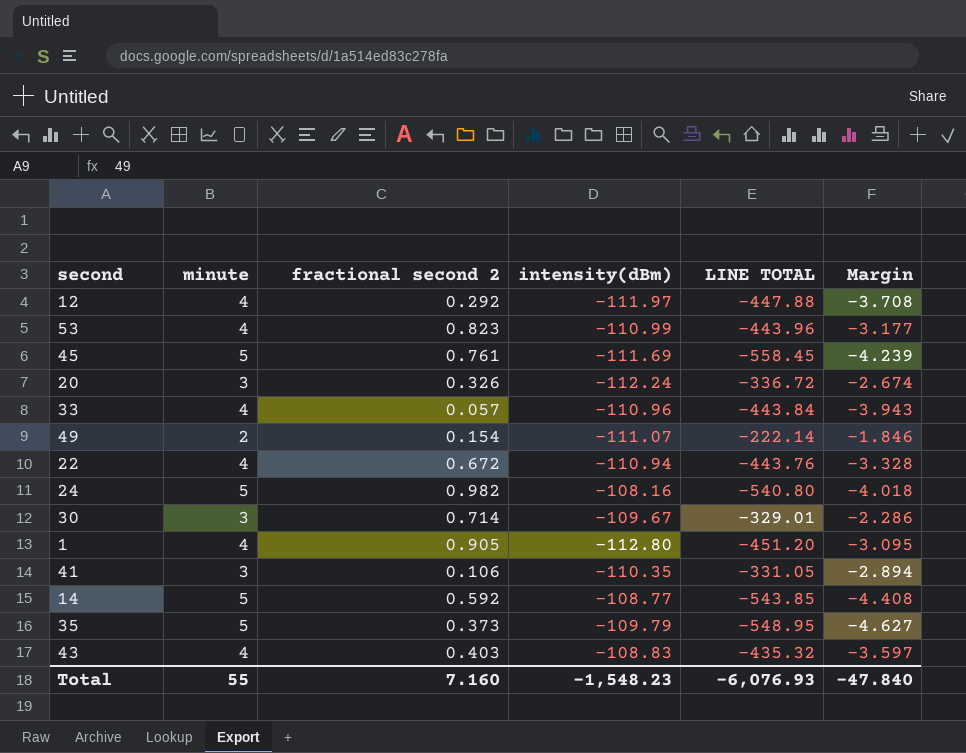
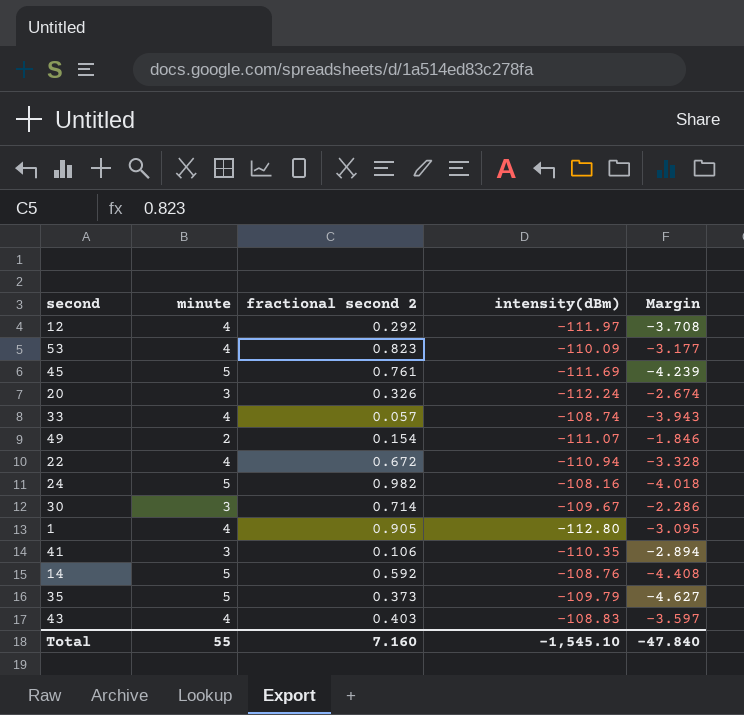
column LINE TOTAL | formula: [minute] * [intensity(dBm)] -> none
53 | intensity(dBm): -110.99 -> -110.09
33 | intensity(dBm): -110.96 -> -108.74
14 | intensity(dBm): -108.77 -> -108.76
Total | intensity(dBm): -1,548.23 -> -1,545.10

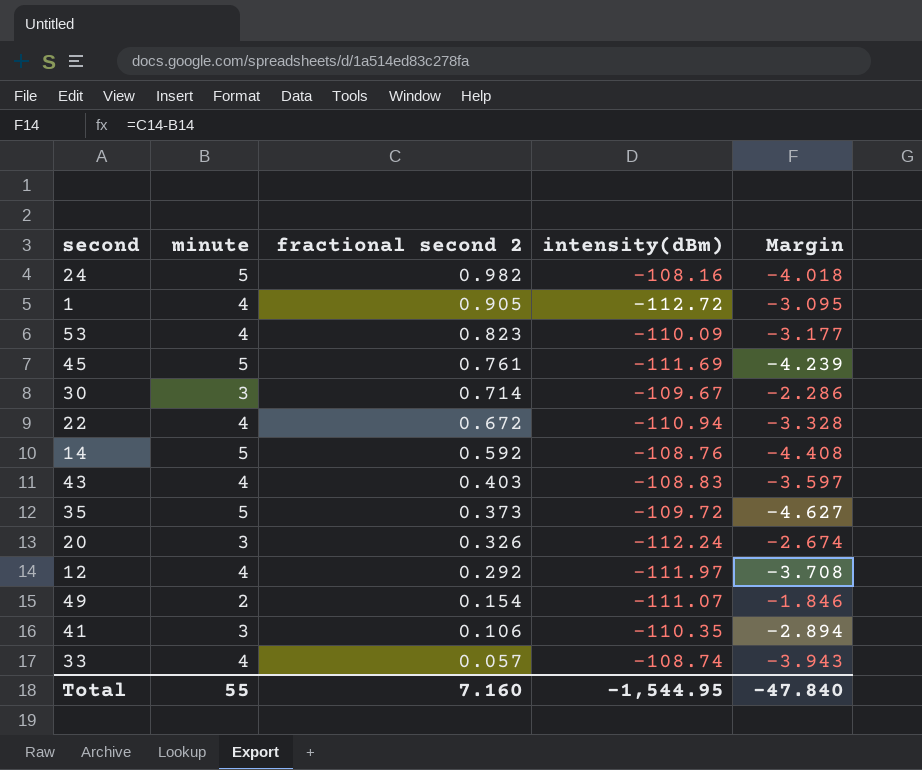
row order: none -> fractional second 2 descending
1 | intensity(dBm): -112.80 -> -112.72
35 | intensity(dBm): -109.79 -> -109.72
Total | intensity(dBm): -1,545.10 -> -1,544.95

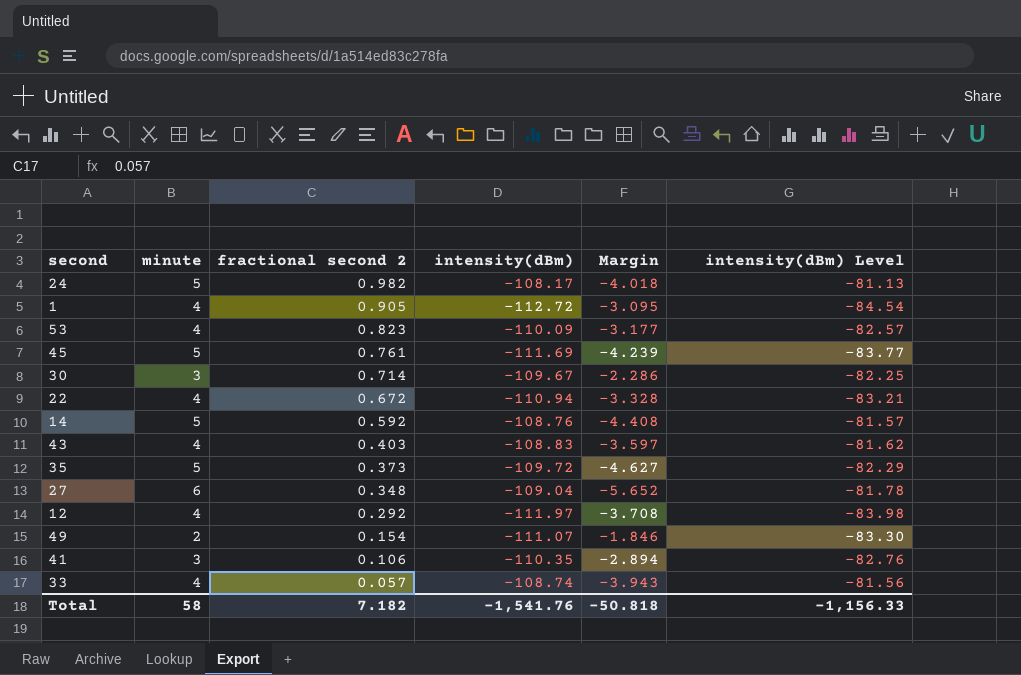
column intensity(dBm) Level | formula: none -> [intensity(dBm)] * 0.75
row 20: 3 | 0.326 | -112.24 | -2.674 -> none
24 | intensity(dBm): -108.16 -> -108.17
row 27: none -> 6 | 0.348 | -109.04 | -5.652 | -81.78
Total | minute: 55 -> 58
Total | fractional second 2: 7.160 -> 7.182
Total | intensity(dBm): -1,544.95 -> -1,541.76
Total | Margin: -47.840 -> -50.818

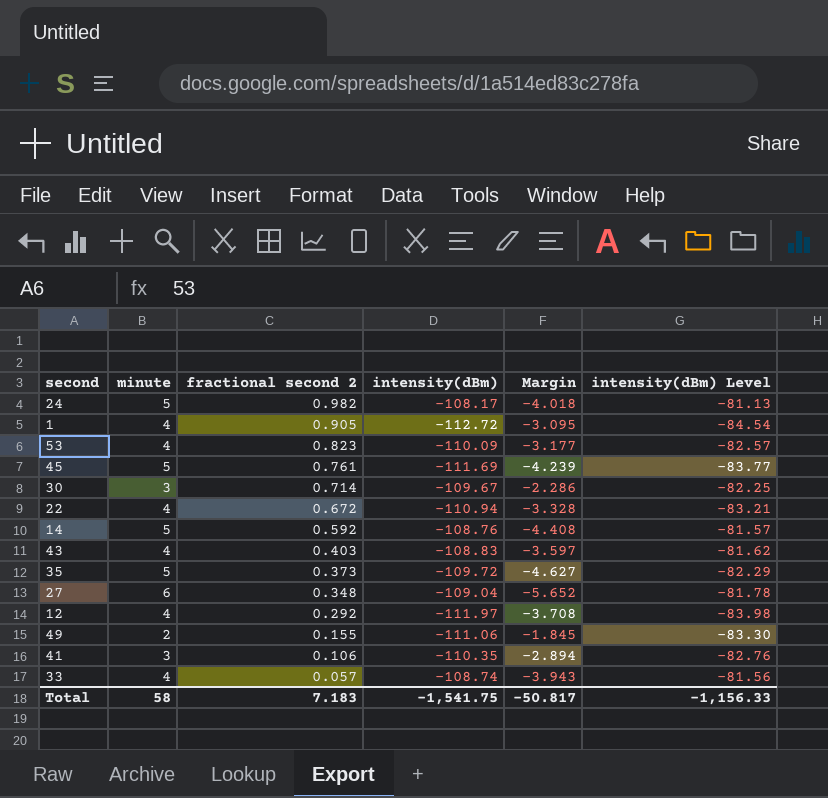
49 | fractional second 2: 0.154 -> 0.155
49 | intensity(dBm): -111.07 -> -111.06
49 | Margin: -1.846 -> -1.845
Total | fractional second 2: 7.182 -> 7.183
Total | intensity(dBm): -1,541.76 -> -1,541.75
Total | Margin: -50.818 -> -50.817

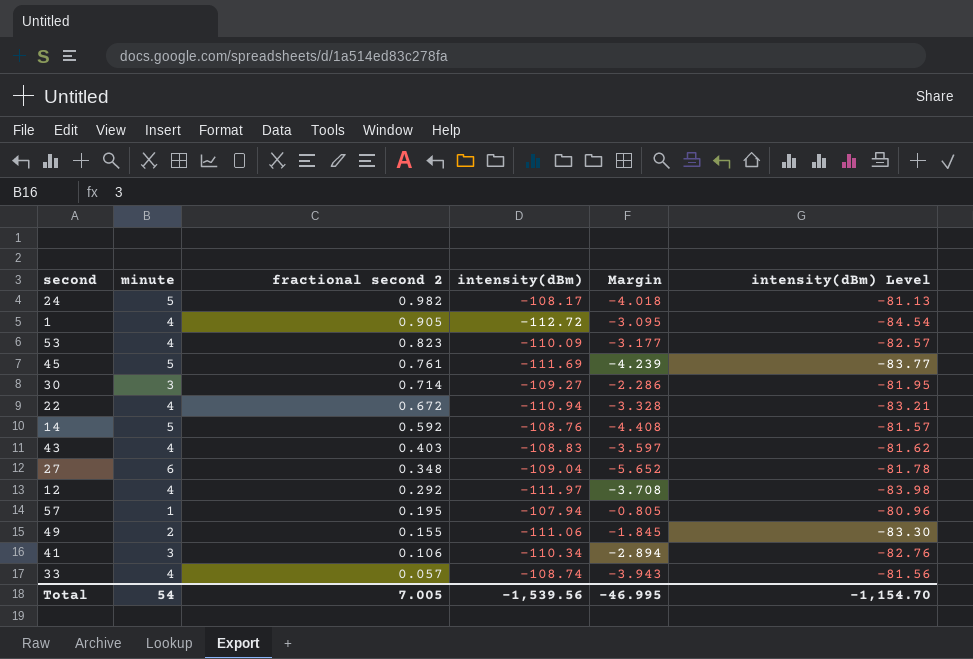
row 35: 5 | 0.373 | -109.72 | -4.627 | -82.29 -> none
30 | intensity(dBm): -109.67 -> -109.27
30 | intensity(dBm) Level: -82.25 -> -81.95
row 57: none -> 1 | 0.195 | -107.94 | -0.805 | -80.96
41 | intensity(dBm): -110.35 -> -110.34
Total | minute: 58 -> 54
Total | fractional second 2: 7.183 -> 7.005
Total | intensity(dBm): -1,541.75 -> -1,539.56
Total | Margin: -50.817 -> -46.995
Total | intensity(dBm) Level: -1,156.33 -> -1,154.70

